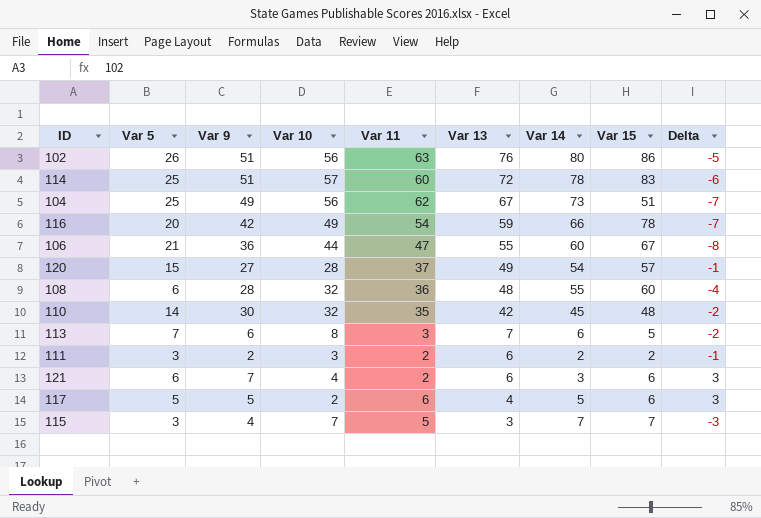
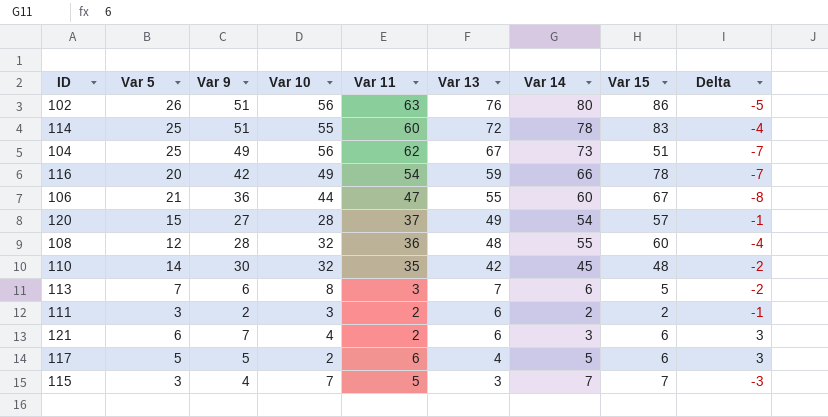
114 | Var 10: 57 -> 55
114 | Delta: -6 -> -4
108 | Var 5: 6 -> 12

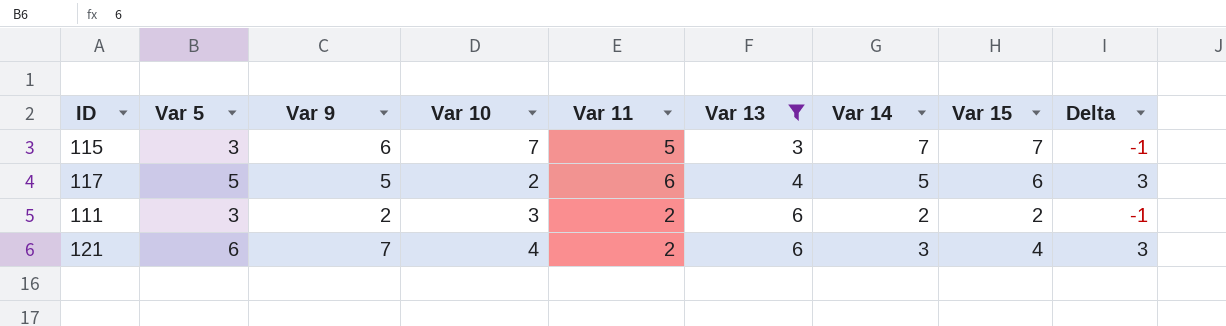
filter: none -> Var 13 <= 6
row order: Var 13 descending -> Var 13 ascending
115 | Var 9: 4 -> 6
115 | Delta: -3 -> -1
121 | Var 15: 6 -> 4

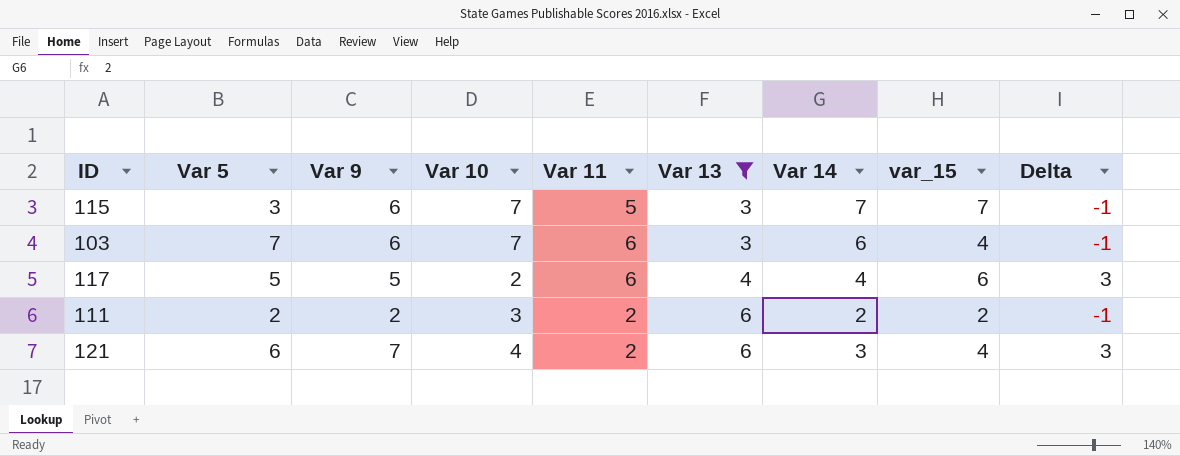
column name: Var 15 -> var_15
row 103: none -> 7 | 6 | 7 | 6 | 3 | 6 | 4 | -1
117 | Var 14: 5 -> 4
111 | Var 5: 3 -> 2

